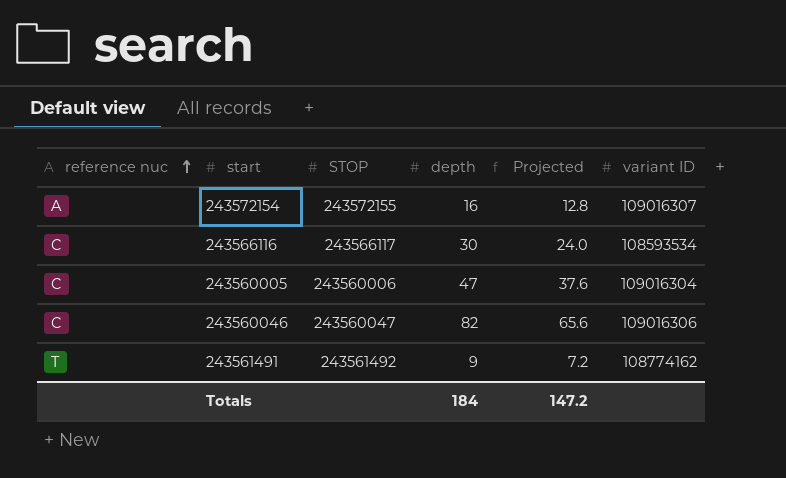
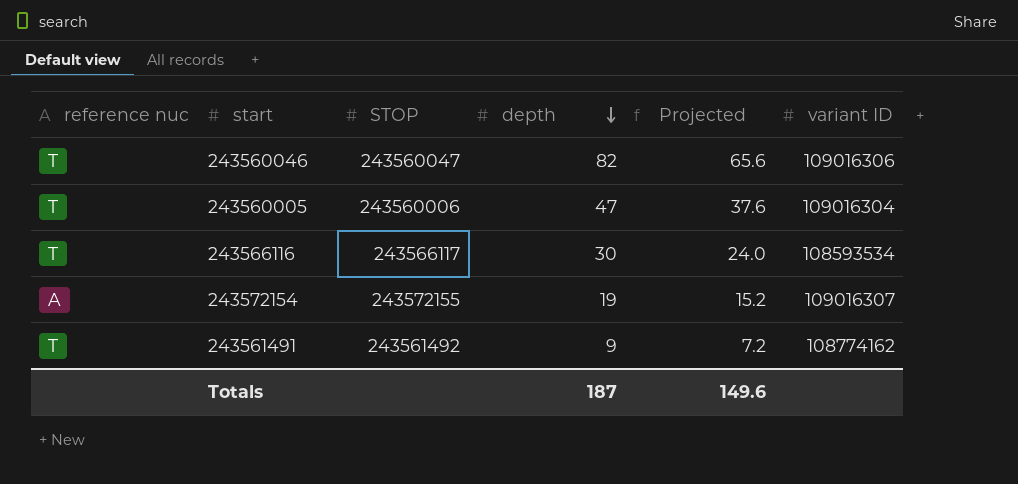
row order: reference nuc ascending -> depth descending
243560046 | reference nuc: C -> T
243560005 | reference nuc: C -> T
243566116 | reference nuc: C -> T
243572154 | depth: 16 -> 19
243572154 | Projected: 12.8 -> 15.2
Totals | depth: 184 -> 187
Totals | Projected: 147.2 -> 149.6

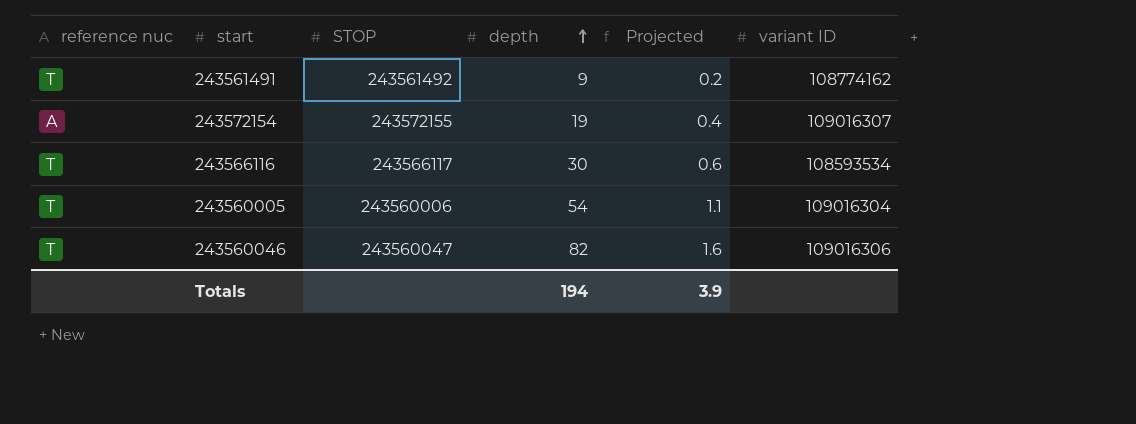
row order: depth descending -> depth ascending
column Projected | formula: [depth] * 0.8 -> [depth] * 0.02
243560005 | depth: 47 -> 54
Totals | depth: 187 -> 194
Totals | Projected: 149.6 -> 3.9

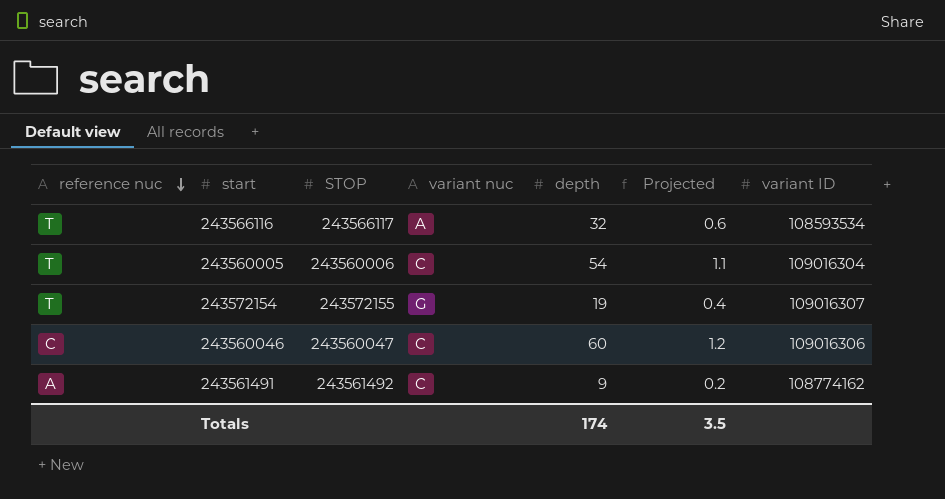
row order: depth ascending -> reference nuc descending
column variant nuc | position: none -> 4
243566116 | depth: 30 -> 32
243572154 | reference nuc: A -> T
243560046 | reference nuc: T -> C
243560046 | depth: 82 -> 60
243560046 | Projected: 1.6 -> 1.2
243561491 | reference nuc: T -> A
Totals | depth: 194 -> 174
Totals | Projected: 3.9 -> 3.5

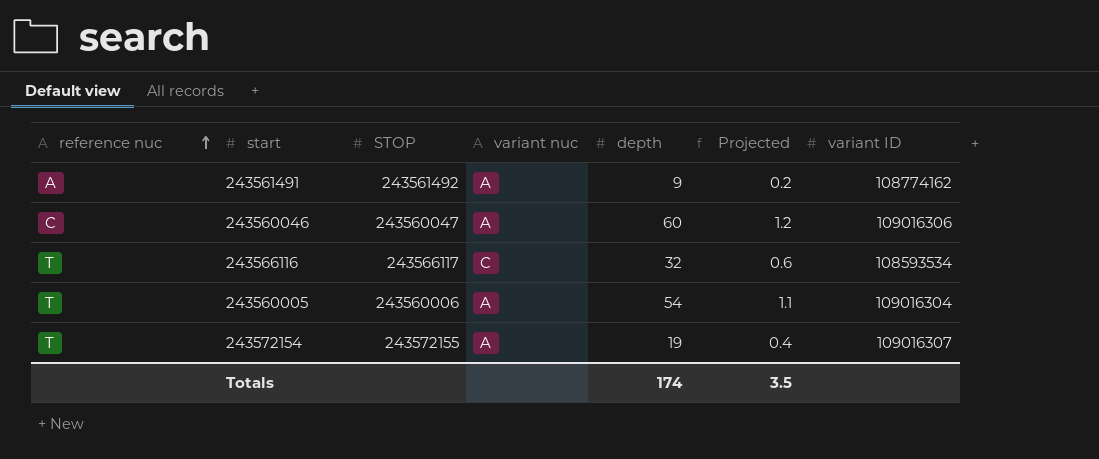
row order: reference nuc descending -> reference nuc ascending
243561491 | variant nuc: C -> A
243560046 | variant nuc: C -> A
243566116 | variant nuc: A -> C
243560005 | variant nuc: C -> A
243572154 | variant nuc: G -> A

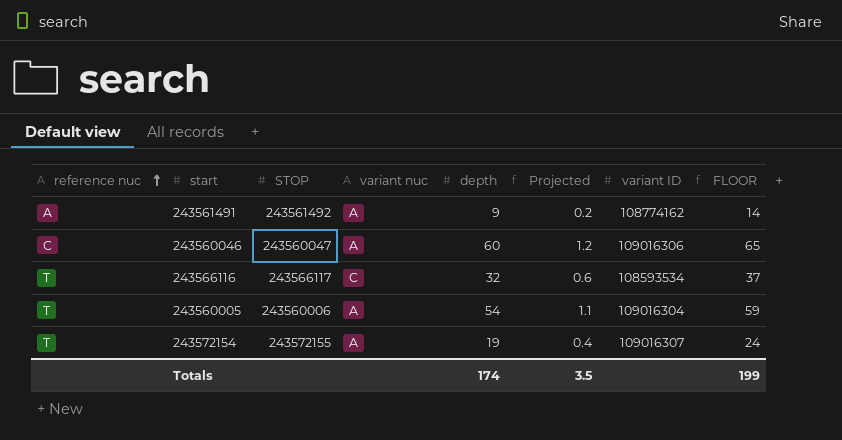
column FLOOR | formula: none -> [depth] + 5

